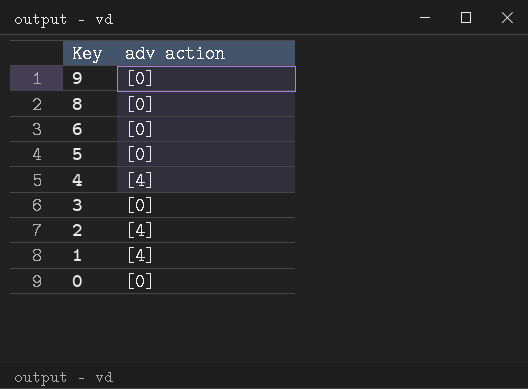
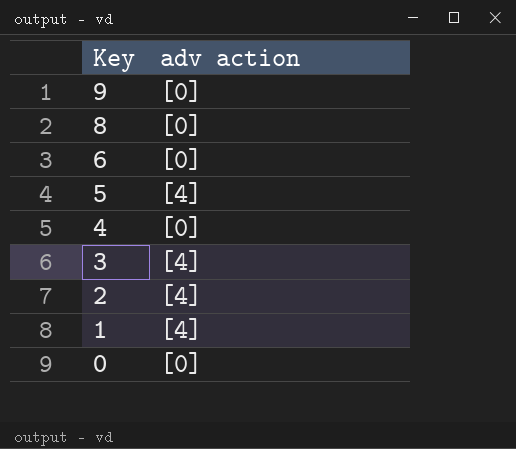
5 | adv action: [0] -> [4]
4 | adv action: [4] -> [0]
3 | adv action: [0] -> [4]

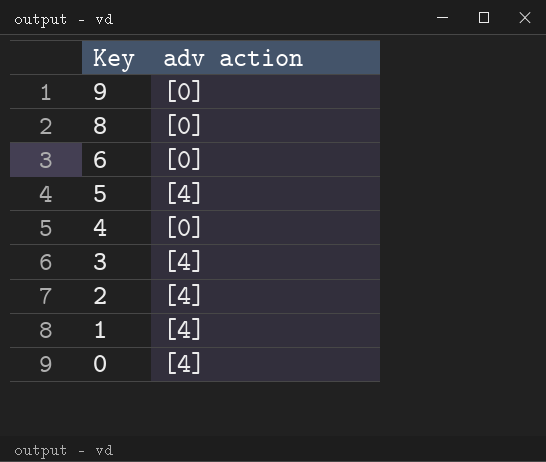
0 | adv action: [0] -> [4]

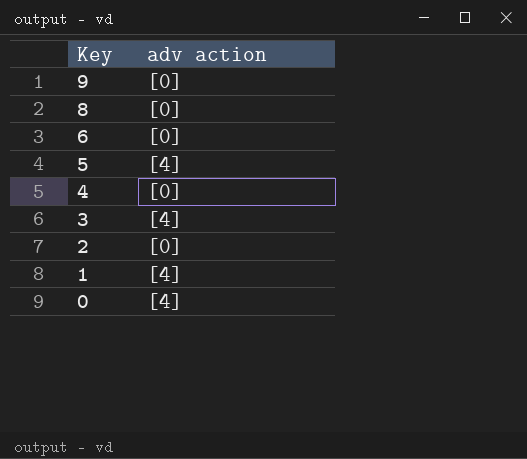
2 | adv action: [4] -> [0]

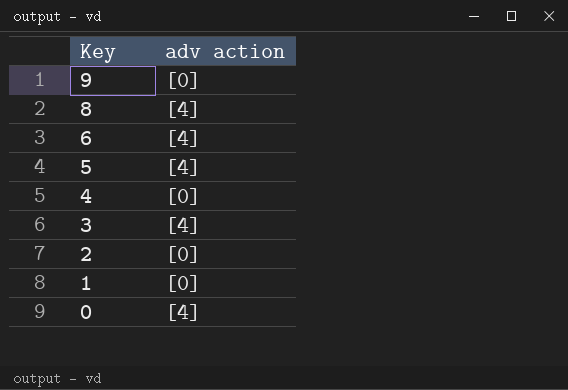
8 | adv action: [0] -> [4]
6 | adv action: [0] -> [4]
1 | adv action: [4] -> [0]

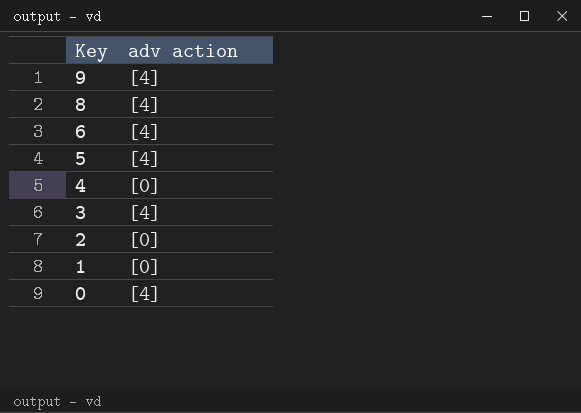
9 | adv action: [0] -> [4]

